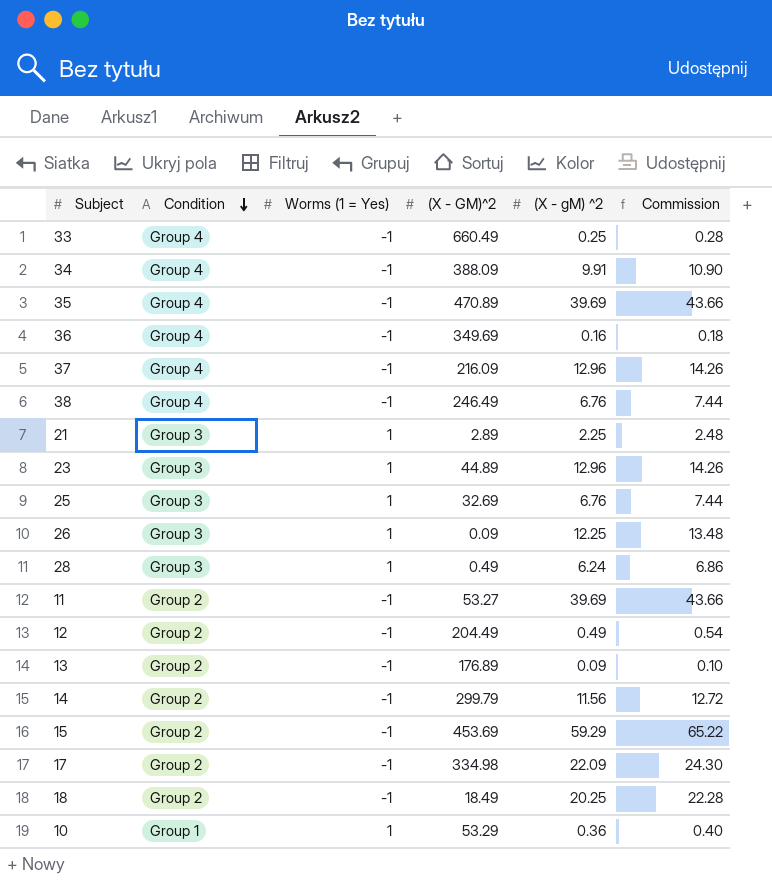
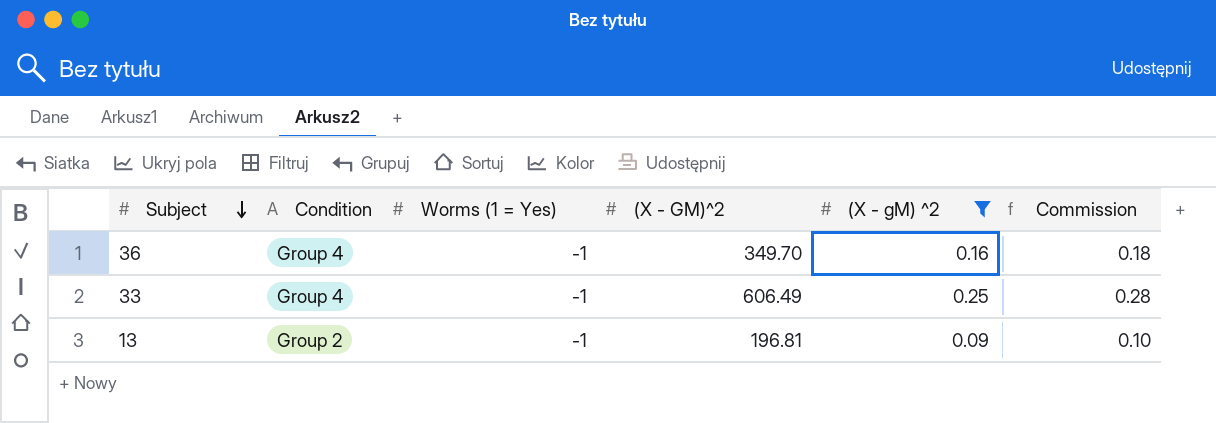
filter: none -> (X - gM) ^2 <= 0.25
row order: Condition descending -> Subject descending
36 | (X - GM)^2: 349.69 -> 349.70
33 | (X - GM)^2: 660.49 -> 606.49
13 | (X - GM)^2: 176.89 -> 196.81

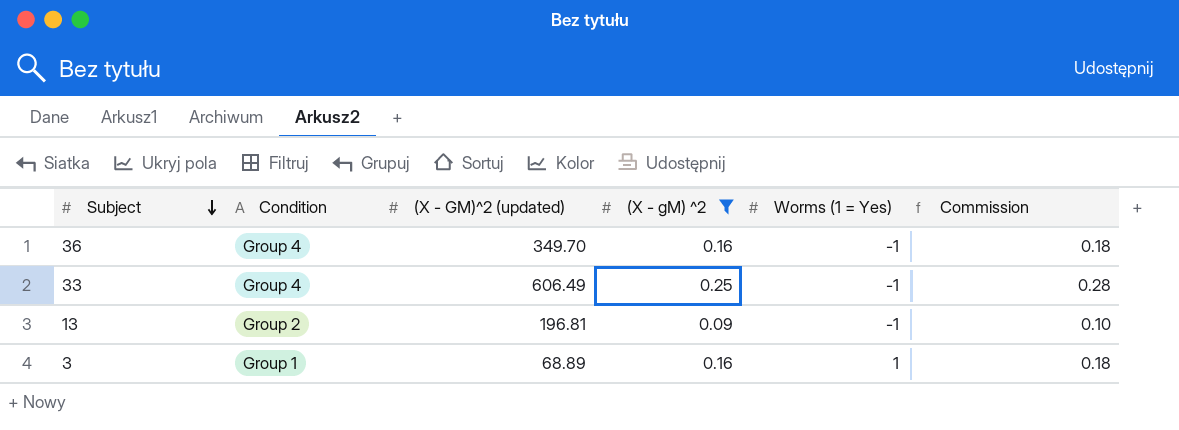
column name: (X - GM)^2 -> (X - GM)^2 (updated)
column Worms (1 = Yes) | position: 3 -> 5
row 3: none -> Group 1 | 68.89 | 0.16 | 1 | 0.18

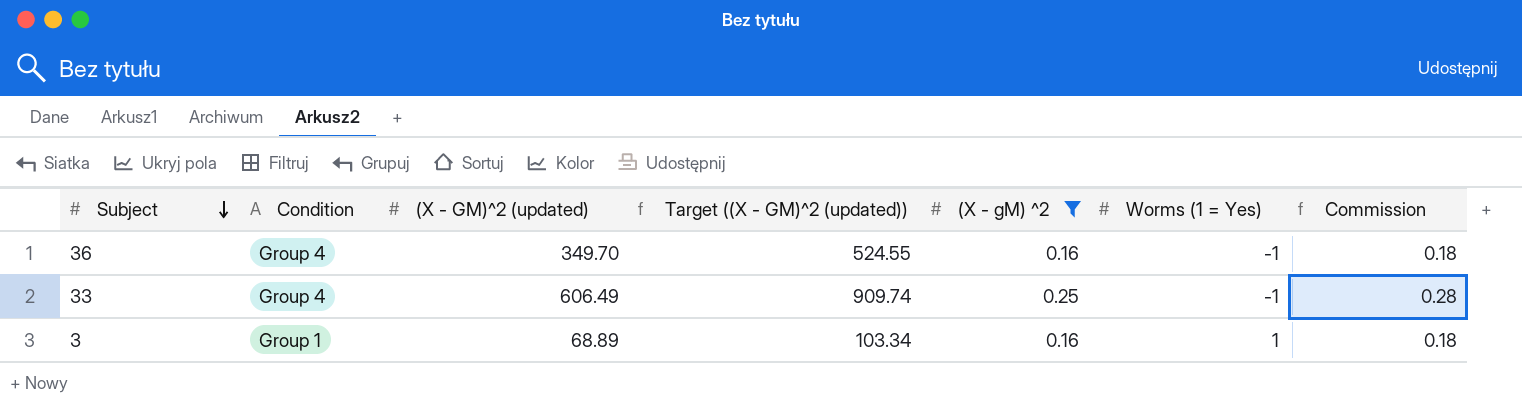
column Target ((X - GM)^2 (updated)) | formula: none -> [(X - GM)^2 (updated)] * 1.5
row 13: Group 2 | 196.81 | 0.09 | -1 | 0.10 -> none

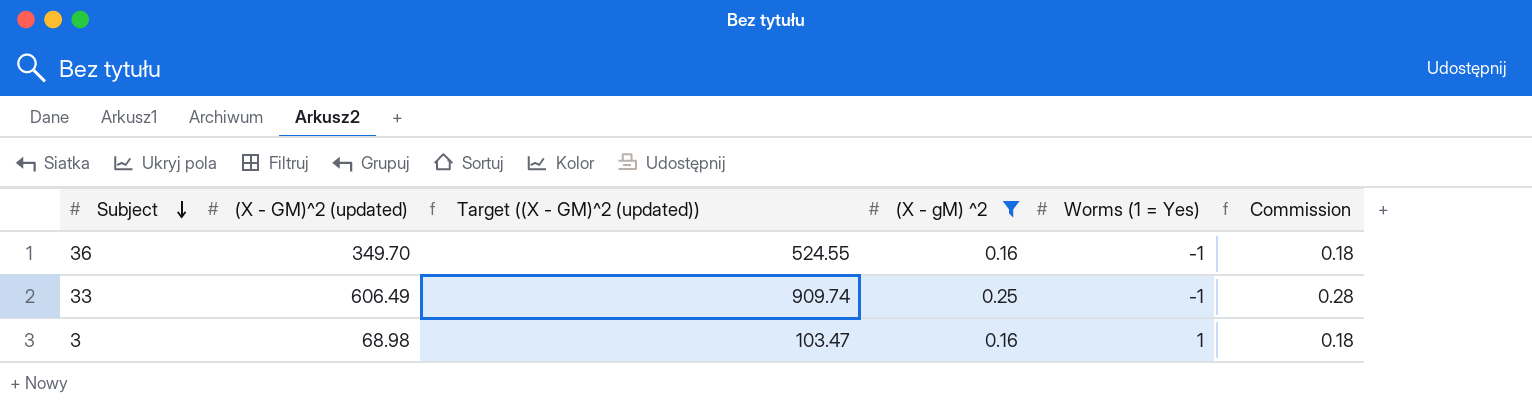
column Condition | position: 2 -> none
3 | (X - GM)^2 (updated): 68.89 -> 68.98
3 | Target ((X - GM)^2 (updated)): 103.34 -> 103.47

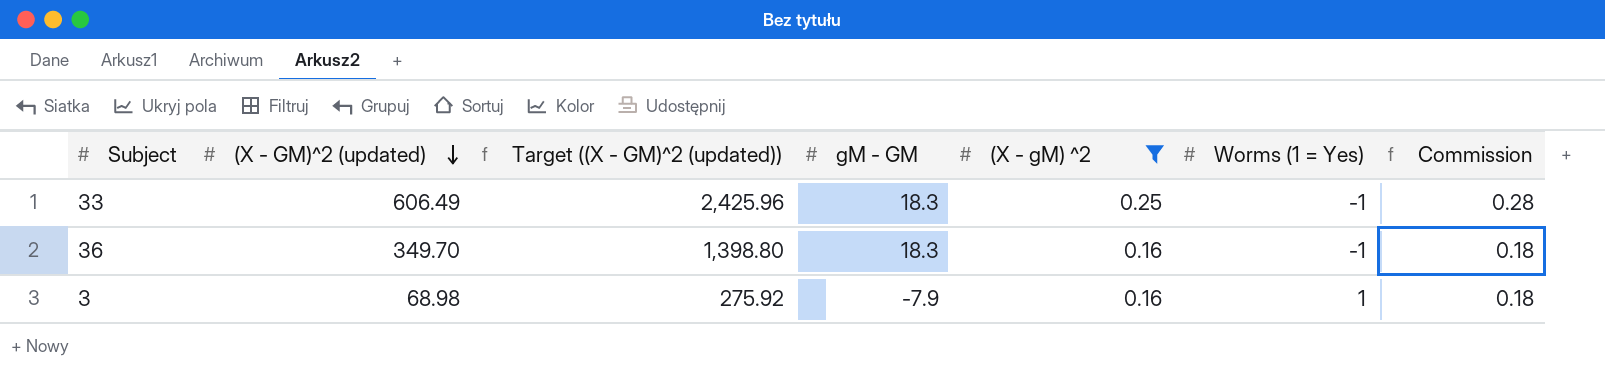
row order: Subject descending -> (X - GM)^2 (updated) descending
column Target ((X - GM)^2 (updated)) | formula: [(X - GM)^2 (updated)] * 1.5 -> [(X - GM)^2 (updated)] * 4
column gM - GM | position: none -> 4

